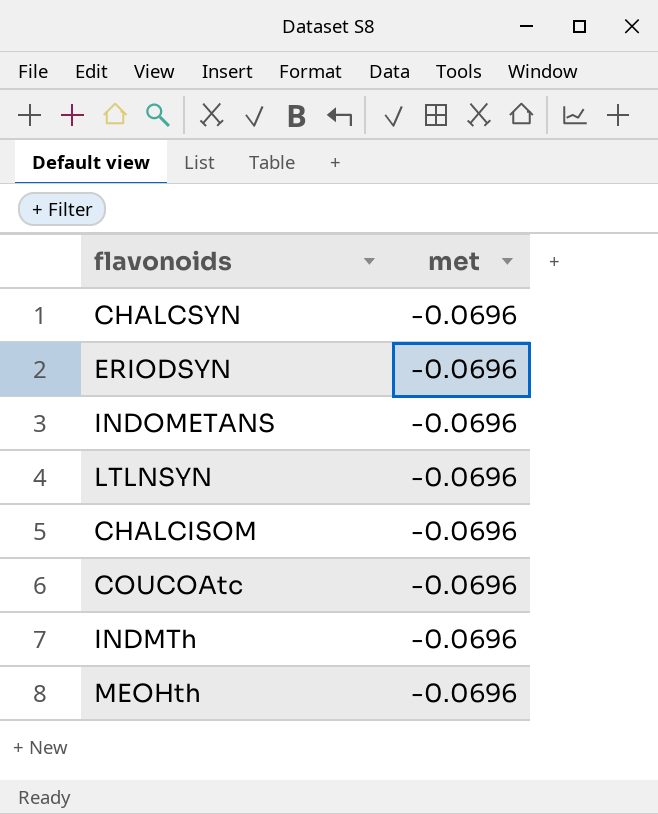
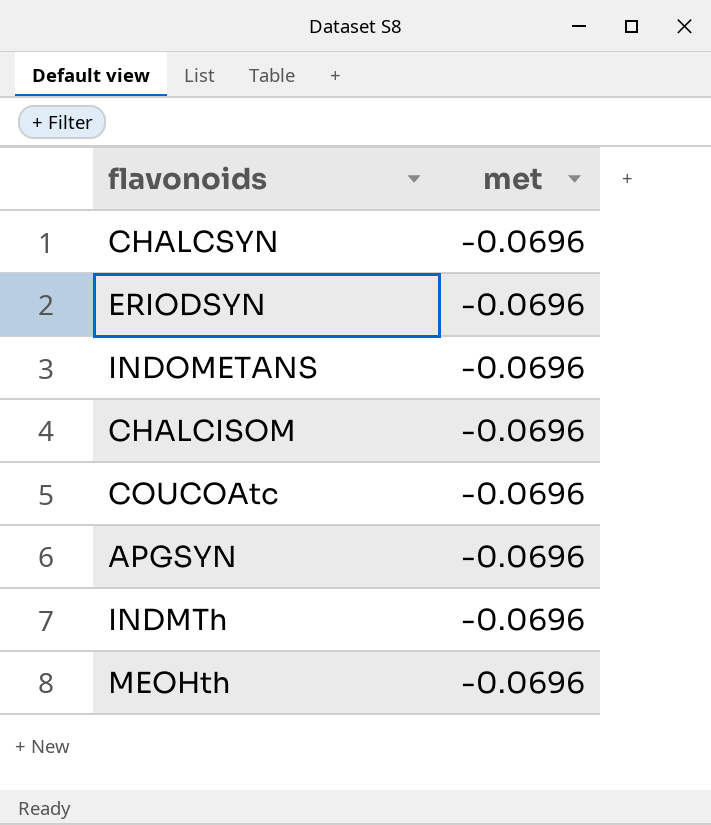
row LTLNSYN: -0.0696 -> none
row APGSYN: none -> -0.0696

